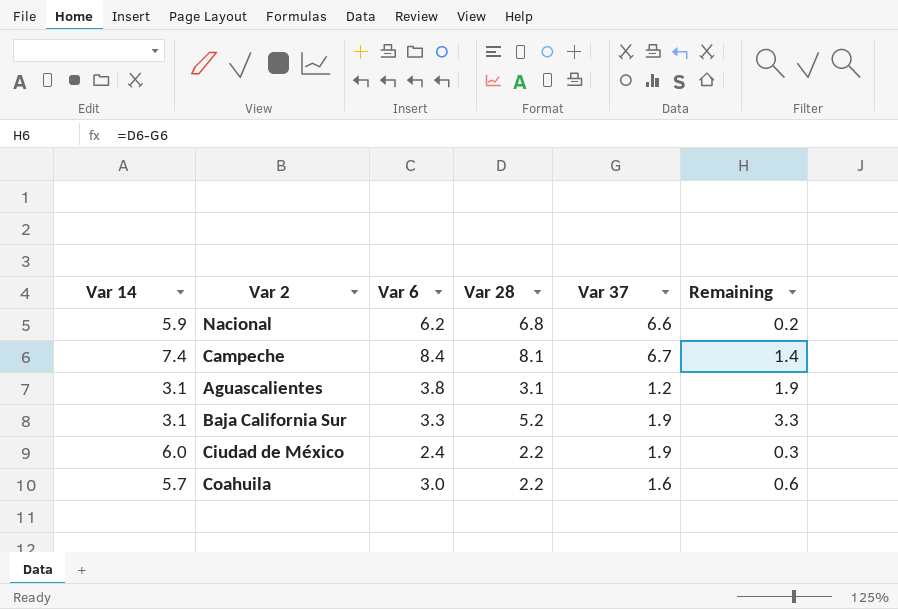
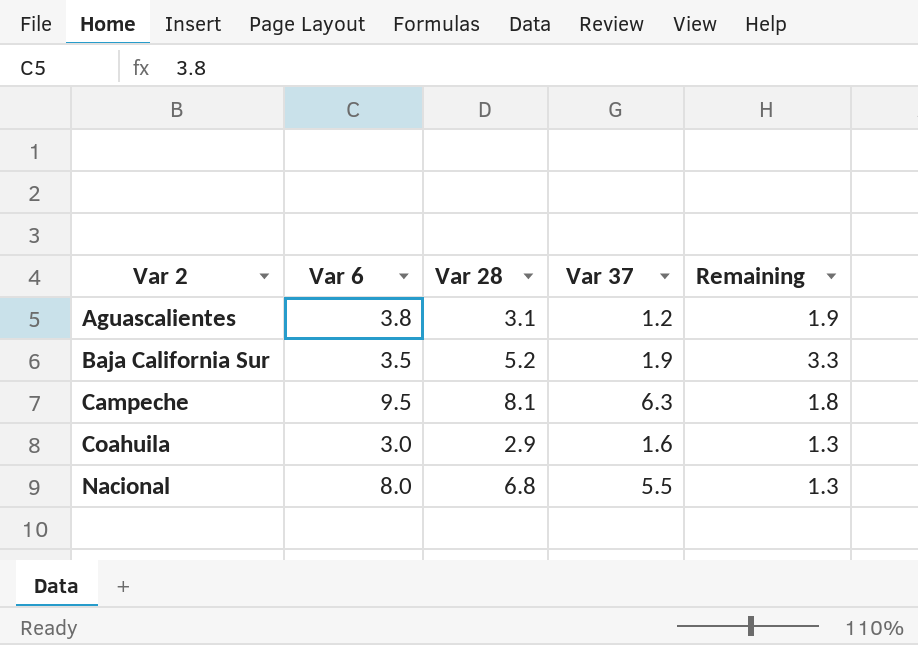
row order: none -> Var 2 ascending
column Var 14 | position: 1 -> none
row Ciudad de México: 6.0 | 2.4 | 2.2 | 1.9 | 0.3 -> none
Baja California Sur | Var 6: 3.3 -> 3.5
Campeche | Var 6: 8.4 -> 9.5
Campeche | Var 37: 6.7 -> 6.3
Campeche | Remaining: 1.4 -> 1.8
Coahuila | Var 28: 2.2 -> 2.9
Coahuila | Remaining: 0.6 -> 1.3
Nacional | Var 6: 6.2 -> 8.0
Nacional | Var 37: 6.6 -> 5.5
Nacional | Remaining: 0.2 -> 1.3

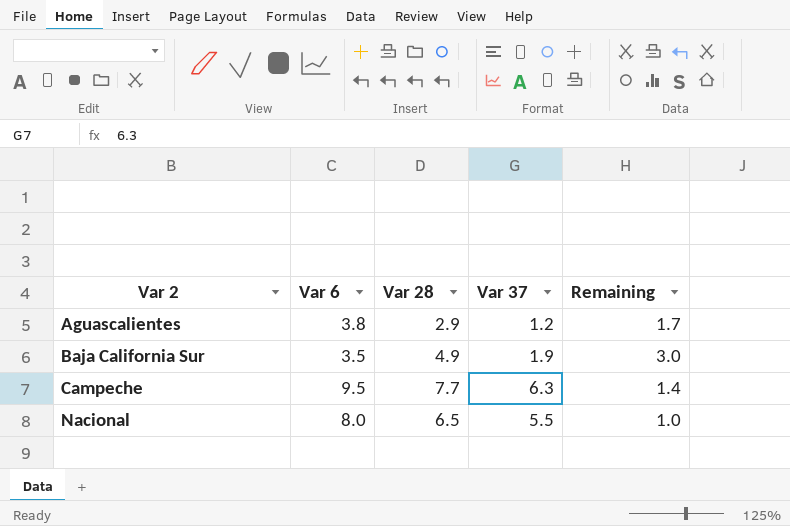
row Coahuila: 3.0 | 2.9 | 1.6 | 1.3 -> none
Aguascalientes | Var 28: 3.1 -> 2.9
Aguascalientes | Remaining: 1.9 -> 1.7
Baja California Sur | Var 28: 5.2 -> 4.9
Baja California Sur | Remaining: 3.3 -> 3.0
Campeche | Var 28: 8.1 -> 7.7
Campeche | Remaining: 1.8 -> 1.4
Nacional | Var 28: 6.8 -> 6.5
Nacional | Remaining: 1.3 -> 1.0

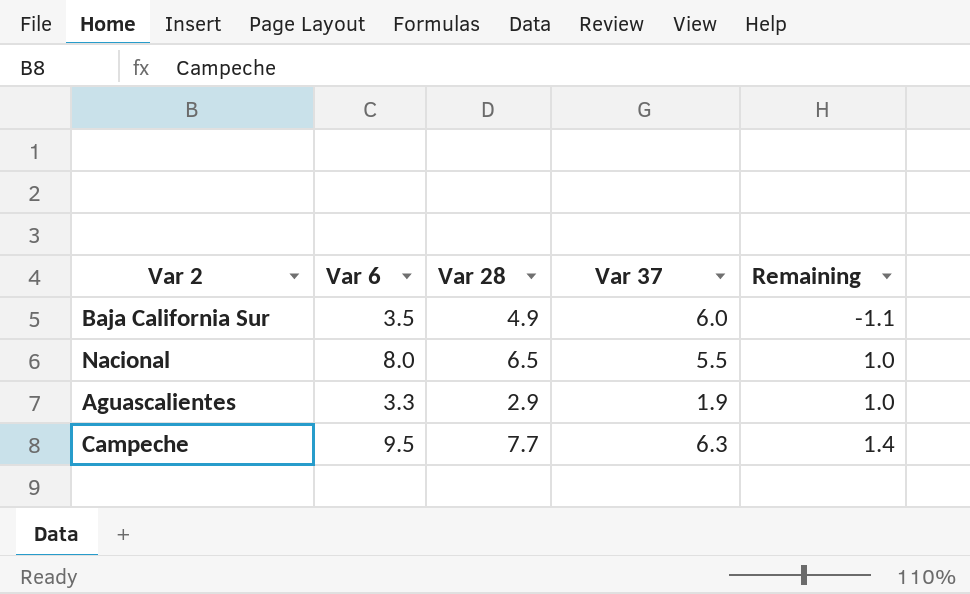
row order: Var 2 ascending -> Remaining ascending
Baja California Sur | Var 37: 1.9 -> 6.0
Baja California Sur | Remaining: 3.0 -> -1.1
Aguascalientes | Var 6: 3.8 -> 3.3
Aguascalientes | Var 37: 1.2 -> 1.9
Aguascalientes | Remaining: 1.7 -> 1.0

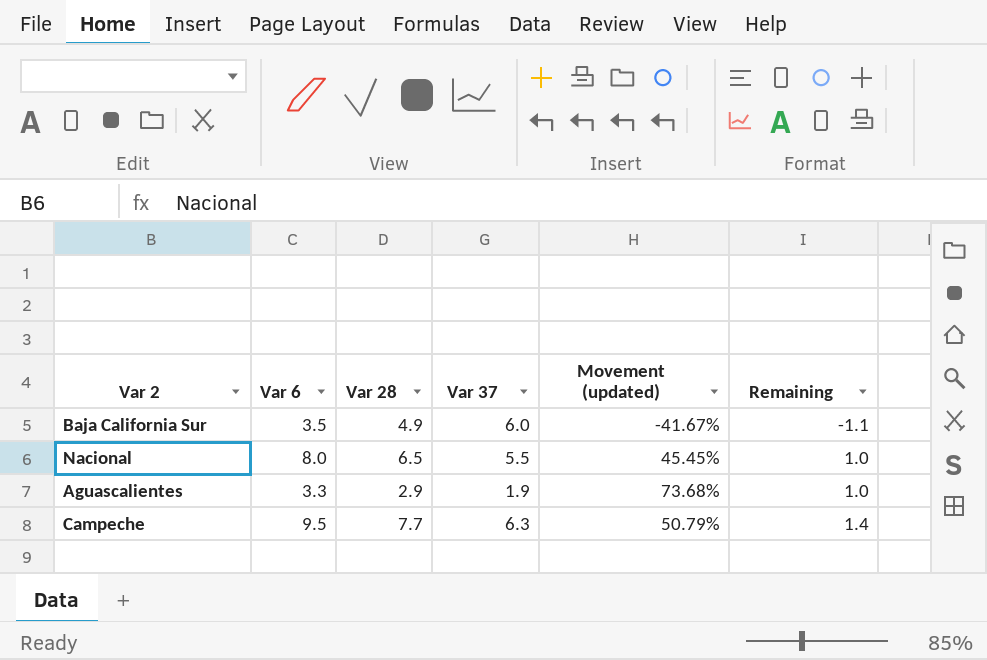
column Movement (updated) | formula: none -> ([Var 6] - [Var 37]) / [Var 37]

